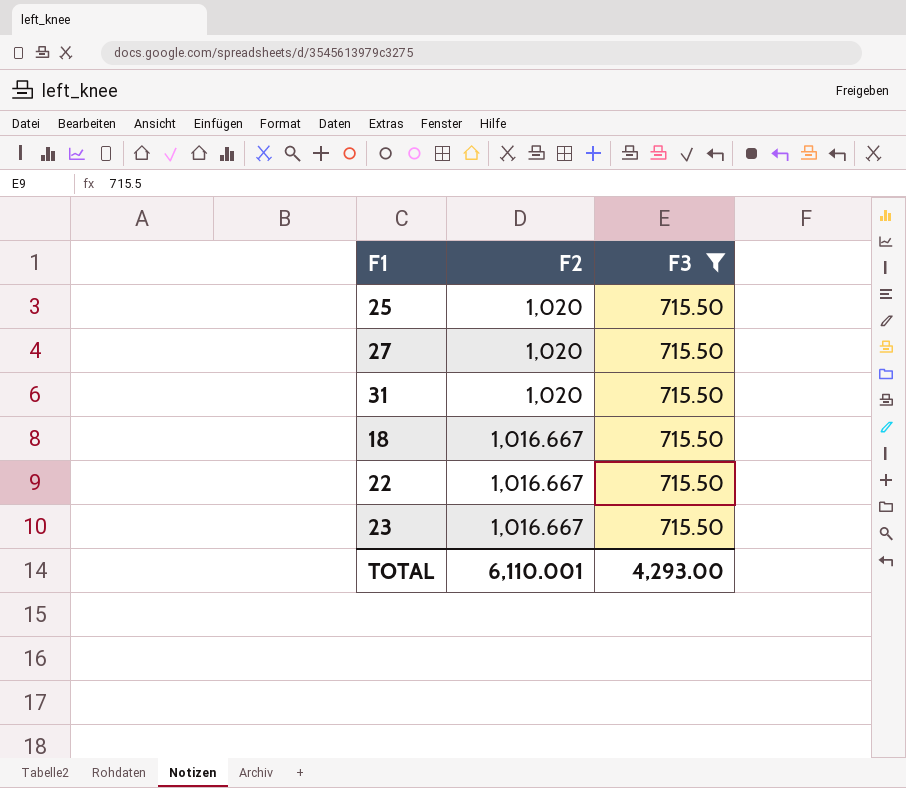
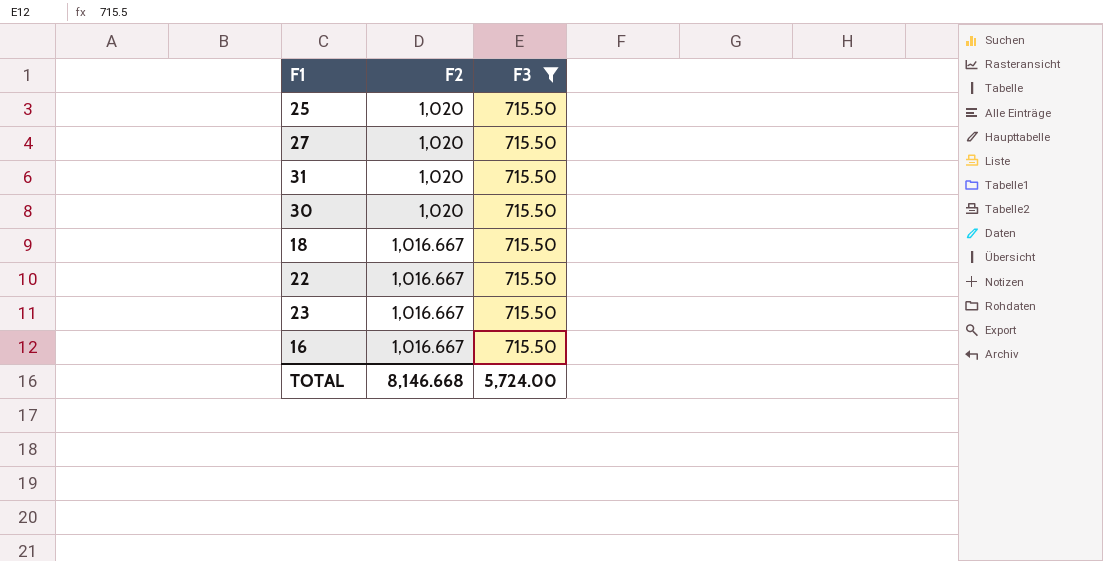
row 30: none -> 1,020 | 715.50
row 16: none -> 1,016.667 | 715.50
TOTAL | F2: 6,110.001 -> 8,146.668
TOTAL | F3: 4,293.00 -> 5,724.00

